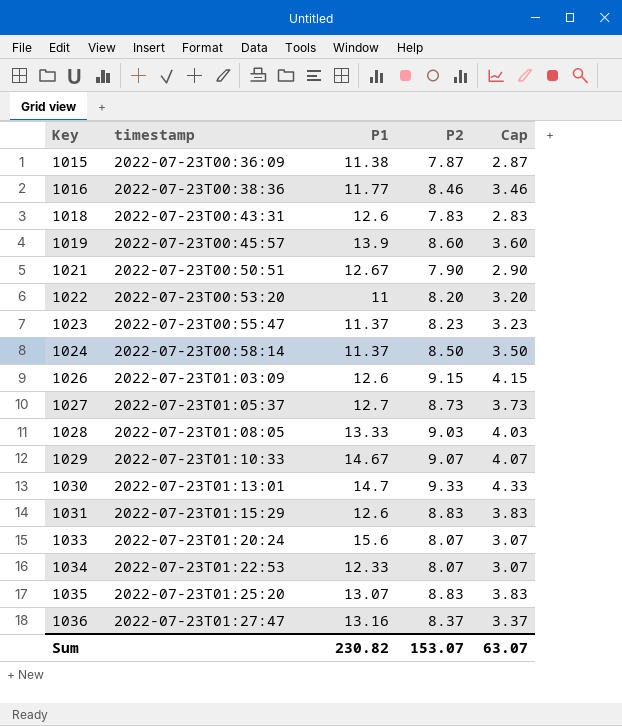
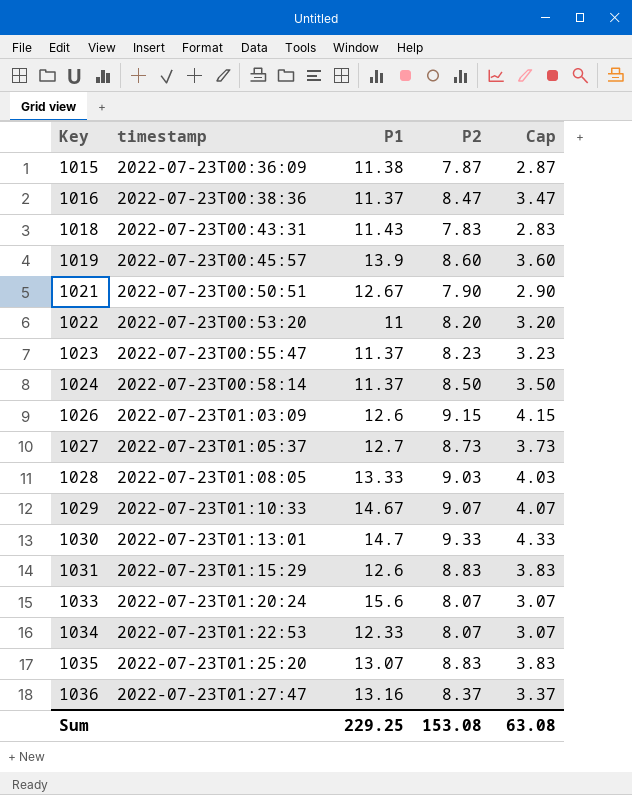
1016 | P1: 11.77 -> 11.37
1016 | P2: 8.46 -> 8.47
1016 | Cap: 3.46 -> 3.47
1018 | P1: 12.6 -> 11.43
Sum | P1: 230.82 -> 229.25
Sum | P2: 153.07 -> 153.08
Sum | Cap: 63.07 -> 63.08

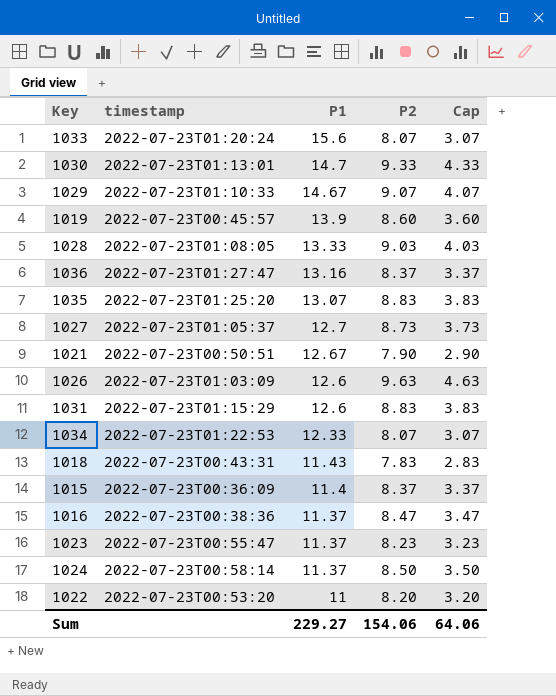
row order: Key ascending -> P1 descending
1026 | P2: 9.15 -> 9.63
1026 | Cap: 4.15 -> 4.63
1015 | P1: 11.38 -> 11.4
1015 | P2: 7.87 -> 8.37
1015 | Cap: 2.87 -> 3.37
Sum | P1: 229.25 -> 229.27
Sum | P2: 153.08 -> 154.06
Sum | Cap: 63.08 -> 64.06

